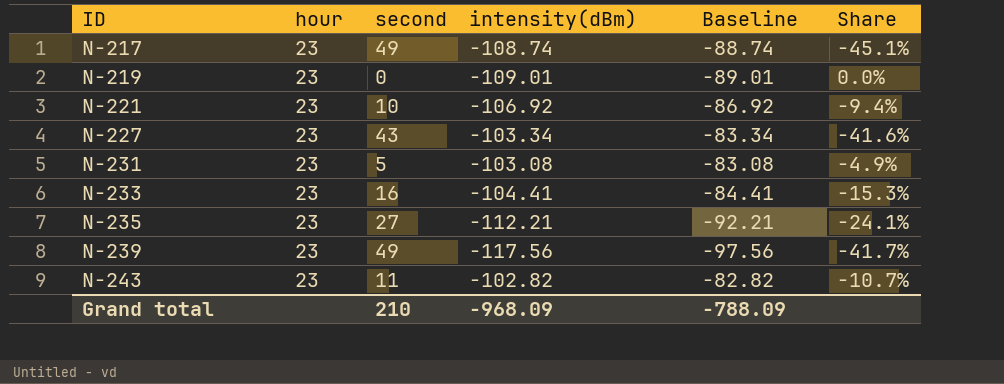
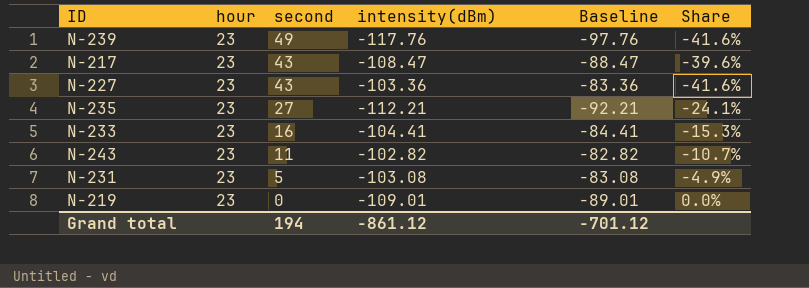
row order: ID ascending -> second descending
row N-221: 23 | 10 | -106.92 | -86.92 | -9.4% -> none
N-239 | intensity(dBm): -117.56 -> -117.76
N-239 | Baseline: -97.56 -> -97.76
N-239 | Share: -41.7% -> -41.6%
N-217 | second: 49 -> 43
N-217 | intensity(dBm): -108.74 -> -108.47
N-217 | Baseline: -88.74 -> -88.47
N-217 | Share: -45.1% -> -39.6%
N-227 | intensity(dBm): -103.34 -> -103.36
N-227 | Baseline: -83.34 -> -83.36
Grand total | second: 210 -> 194
Grand total | intensity(dBm): -968.09 -> -861.12
Grand total | Baseline: -788.09 -> -701.12

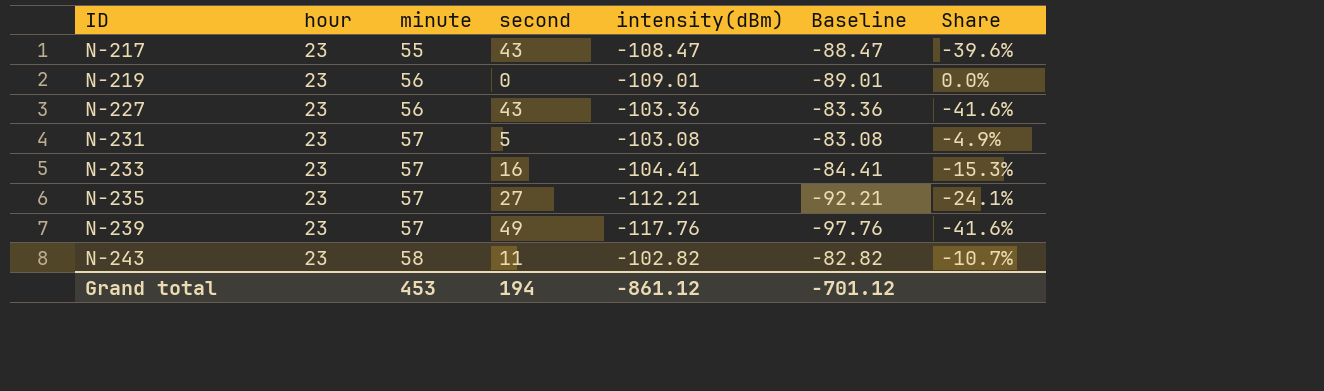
row order: second descending -> ID ascending
column minute | position: none -> 3

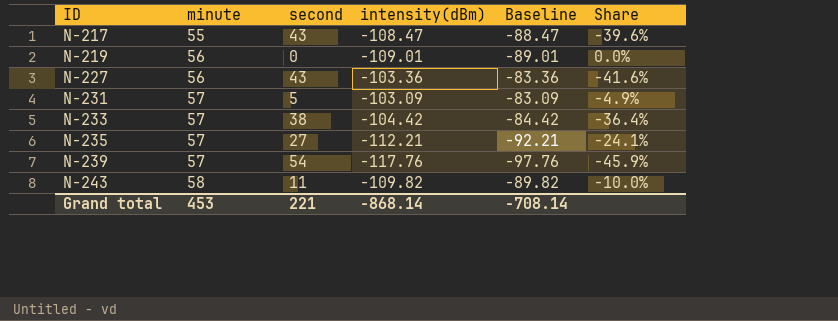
column hour | position: 2 -> none
N-231 | intensity(dBm): -103.08 -> -103.09
N-231 | Baseline: -83.08 -> -83.09
N-233 | second: 16 -> 38
N-233 | intensity(dBm): -104.41 -> -104.42
N-233 | Baseline: -84.41 -> -84.42
N-233 | Share: -15.3% -> -36.4%
N-239 | second: 49 -> 54
N-239 | Share: -41.6% -> -45.9%
N-243 | intensity(dBm): -102.82 -> -109.82
N-243 | Baseline: -82.82 -> -89.82
N-243 | Share: -10.7% -> -10.0%
Grand total | second: 194 -> 221
Grand total | intensity(dBm): -861.12 -> -868.14
Grand total | Baseline: -701.12 -> -708.14

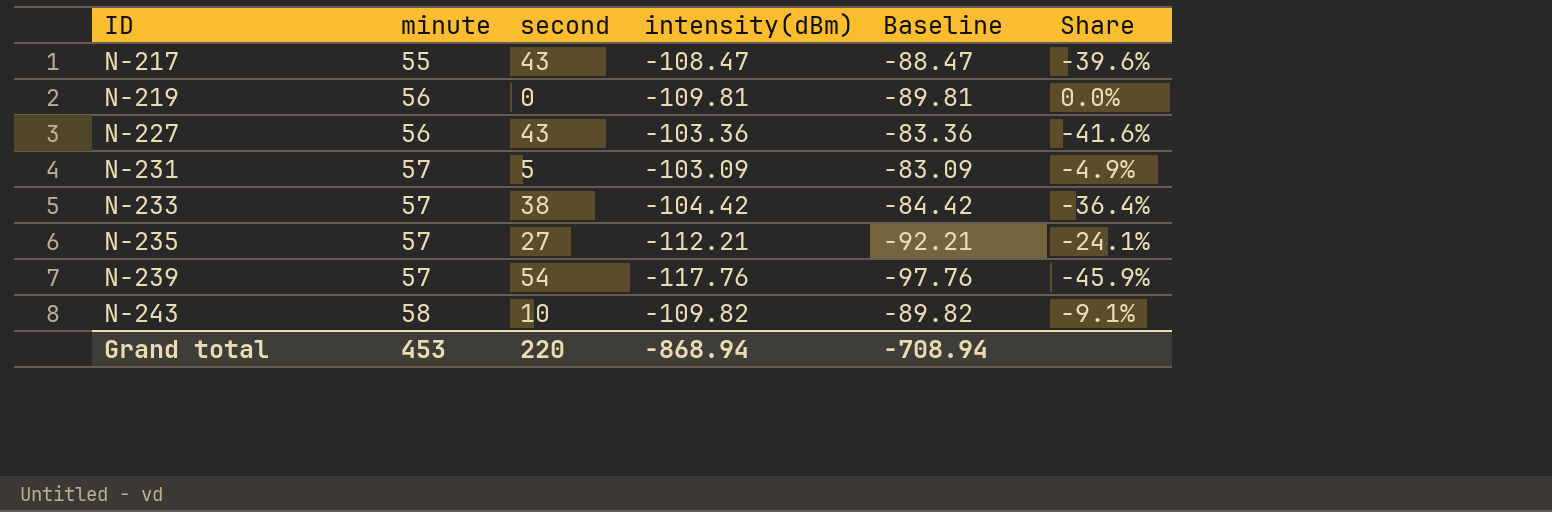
N-219 | intensity(dBm): -109.01 -> -109.81
N-219 | Baseline: -89.01 -> -89.81
N-243 | second: 11 -> 10
N-243 | Share: -10.0% -> -9.1%
Grand total | second: 221 -> 220
Grand total | intensity(dBm): -868.14 -> -868.94
Grand total | Baseline: -708.14 -> -708.94

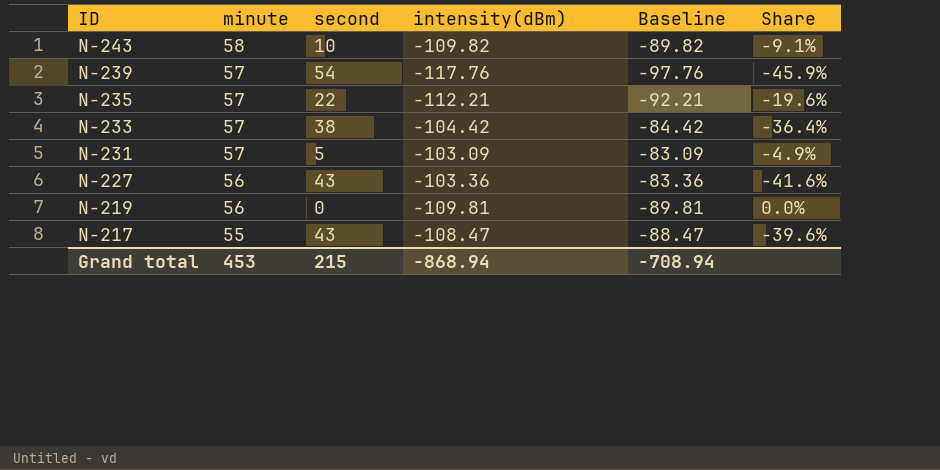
row order: ID ascending -> ID descending
N-235 | second: 27 -> 22
N-235 | Share: -24.1% -> -19.6%
Grand total | second: 220 -> 215

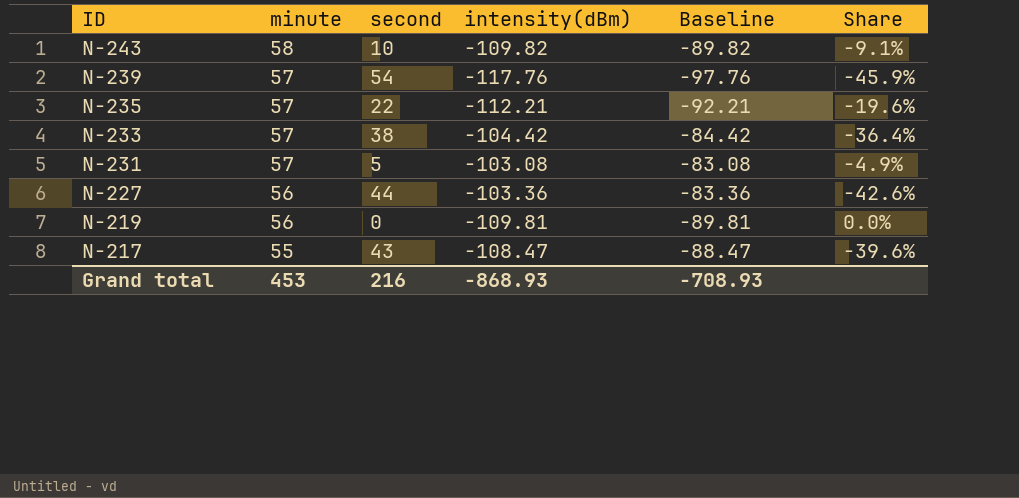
N-231 | intensity(dBm): -103.09 -> -103.08
N-231 | Baseline: -83.09 -> -83.08
N-227 | second: 43 -> 44
N-227 | Share: -41.6% -> -42.6%
Grand total | second: 215 -> 216
Grand total | intensity(dBm): -868.94 -> -868.93
Grand total | Baseline: -708.94 -> -708.93

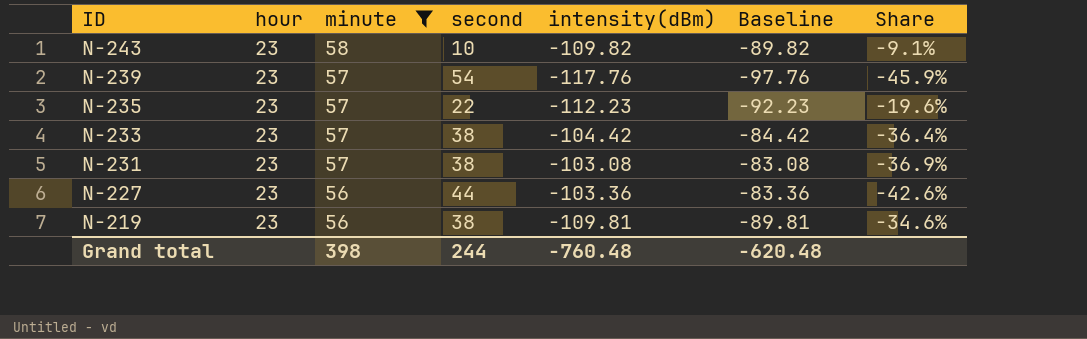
filter: none -> minute != 55
column hour | position: none -> 2
N-235 | intensity(dBm): -112.21 -> -112.23
N-235 | Baseline: -92.21 -> -92.23
N-231 | second: 5 -> 38
N-231 | Share: -4.9% -> -36.9%
N-219 | second: 0 -> 38
N-219 | Share: 0.0% -> -34.6%
Grand total | minute: 453 -> 398
Grand total | second: 216 -> 244
Grand total | intensity(dBm): -868.93 -> -760.48
Grand total | Baseline: -708.93 -> -620.48

